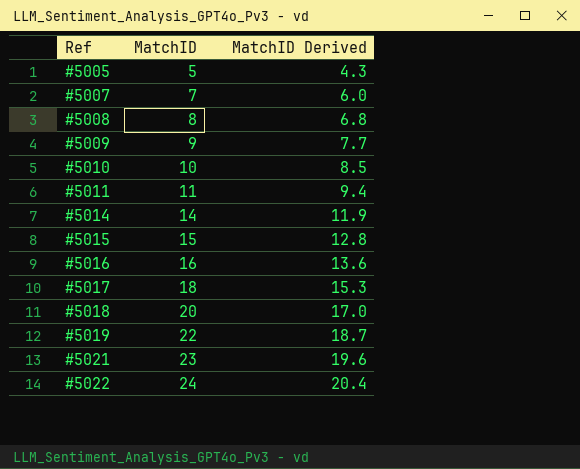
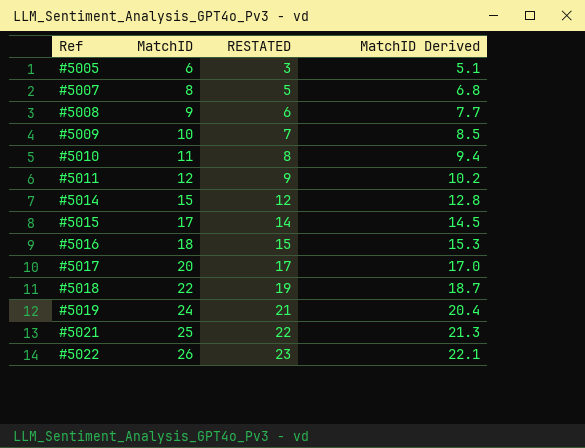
column RESTATED | formula: none -> [MatchID] - 3
#5005 | MatchID: 5 -> 6
#5005 | MatchID Derived: 4.3 -> 5.1
#5007 | MatchID: 7 -> 8
#5007 | MatchID Derived: 6.0 -> 6.8
#5008 | MatchID: 8 -> 9
#5008 | MatchID Derived: 6.8 -> 7.7
#5009 | MatchID: 9 -> 10
#5009 | MatchID Derived: 7.7 -> 8.5
#5010 | MatchID: 10 -> 11
#5010 | MatchID Derived: 8.5 -> 9.4
#5011 | MatchID: 11 -> 12
#5011 | MatchID Derived: 9.4 -> 10.2
#5014 | MatchID: 14 -> 15
#5014 | MatchID Derived: 11.9 -> 12.8
#5015 | MatchID: 15 -> 17
#5015 | MatchID Derived: 12.8 -> 14.5
#5016 | MatchID: 16 -> 18
#5016 | MatchID Derived: 13.6 -> 15.3
#5017 | MatchID: 18 -> 20
#5017 | MatchID Derived: 15.3 -> 17.0
#5018 | MatchID: 20 -> 22
#5018 | MatchID Derived: 17.0 -> 18.7
#5019 | MatchID: 22 -> 24
#5019 | MatchID Derived: 18.7 -> 20.4
#5021 | MatchID: 23 -> 25
#5021 | MatchID Derived: 19.6 -> 21.3
#5022 | MatchID: 24 -> 26
#5022 | MatchID Derived: 20.4 -> 22.1

